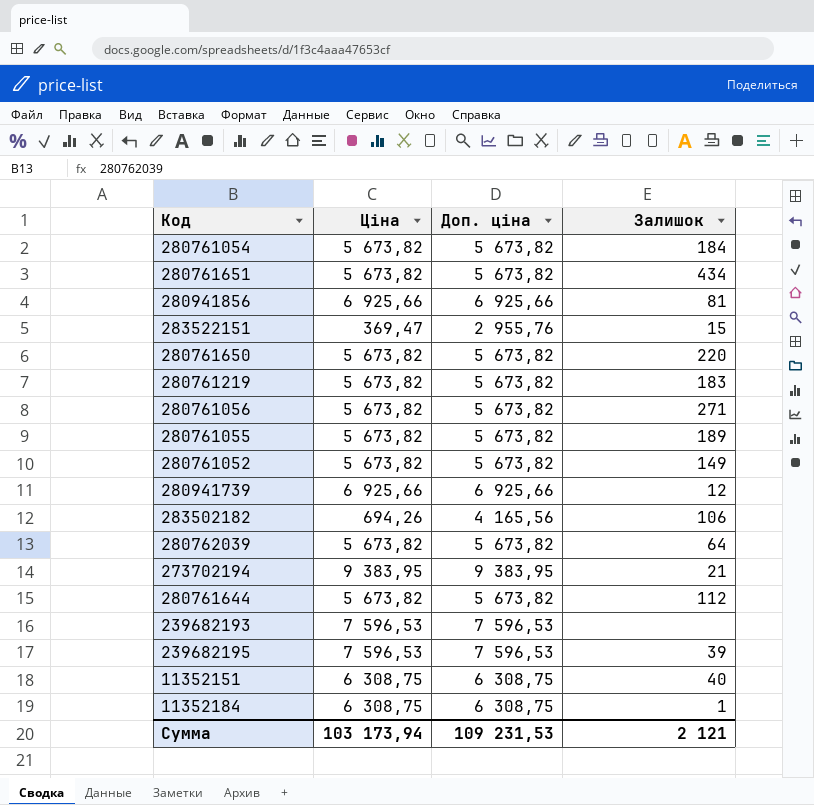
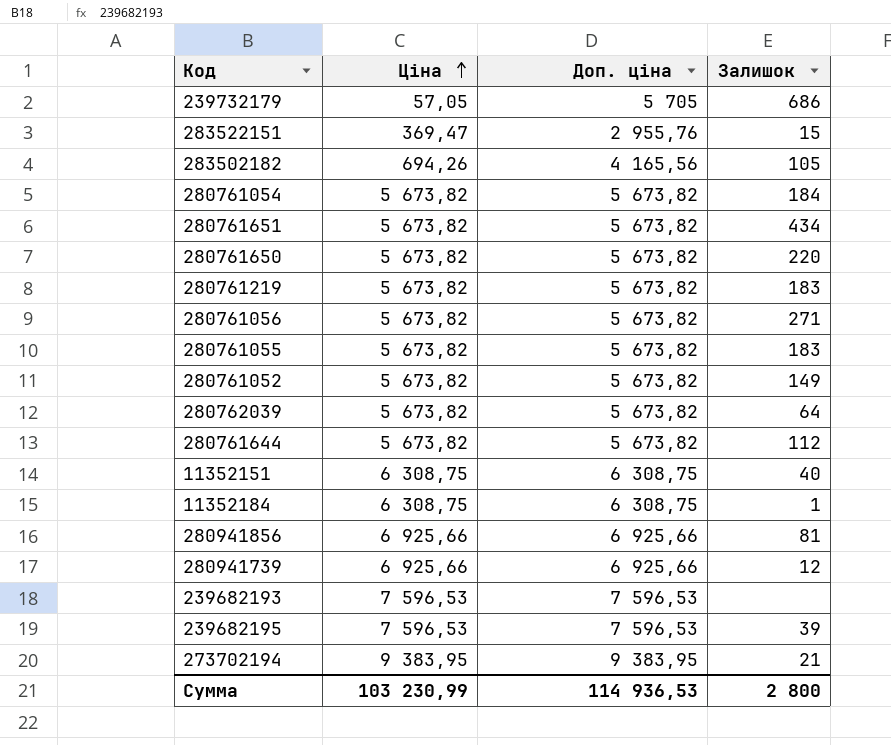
row order: none -> Ціна ascending
row 239732179: none -> 57,05 | 5 705 | 686
283502182 | Залишок: 106 -> 105
280761055 | Залишок: 189 -> 183
Сумма | Ціна: 103 173,94 -> 103 230,99
Сумма | Доп. ціна: 109 231,53 -> 114 936,53
Сумма | Залишок: 2 121 -> 2 800

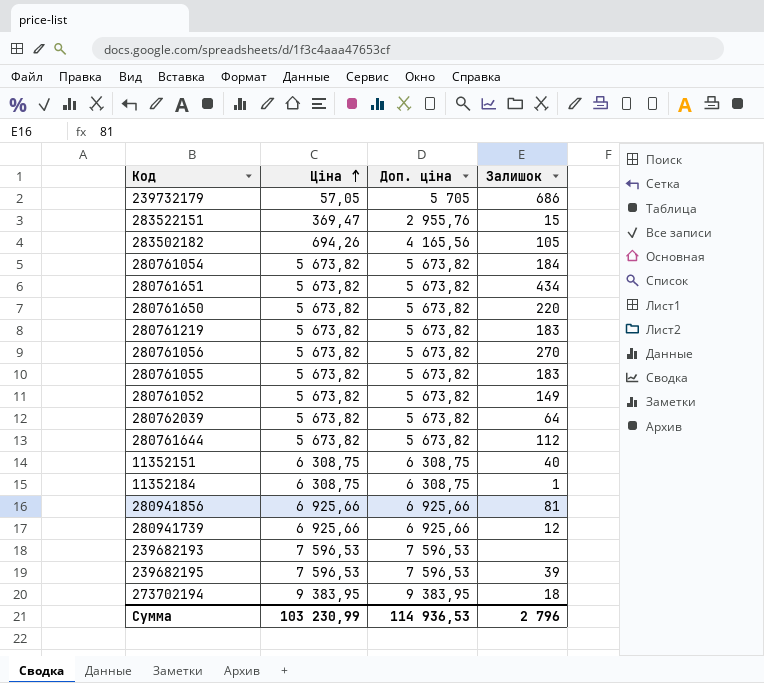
280761056 | Залишок: 271 -> 270
273702194 | Залишок: 21 -> 18
Сумма | Залишок: 2 800 -> 2 796

